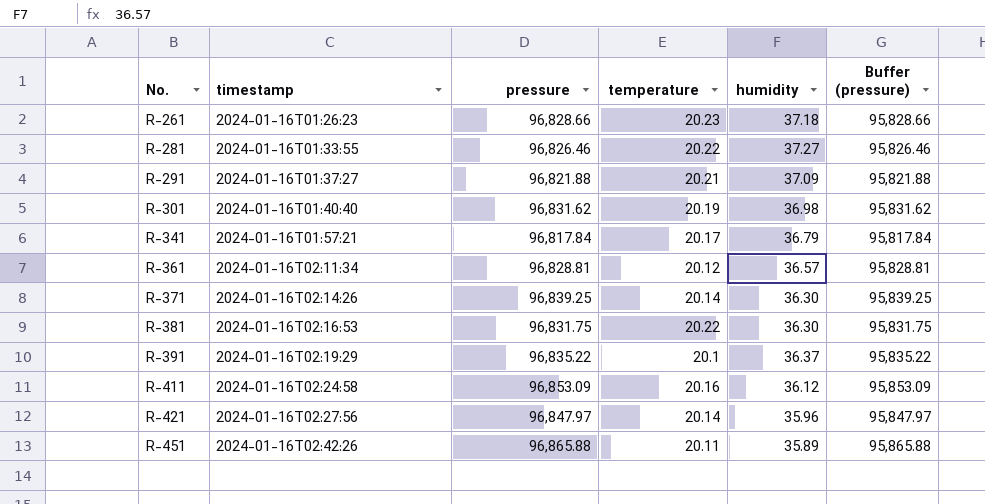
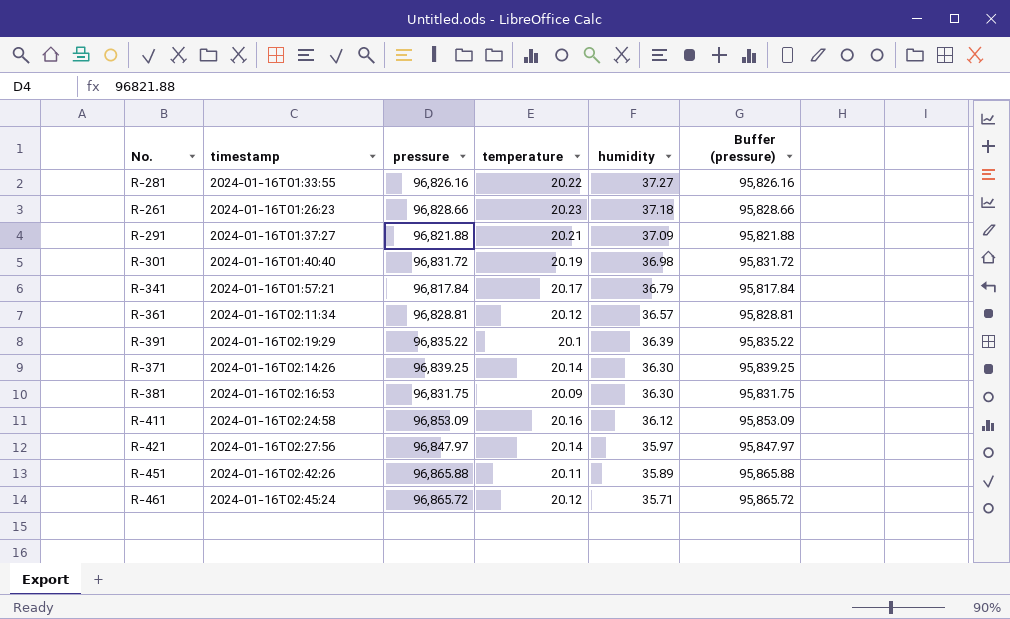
row order: No. ascending -> humidity descending
R-281 | pressure: 96,826.46 -> 96,826.16
R-281 | Buffer (pressure): 95,826.46 -> 95,826.16
R-301 | pressure: 96,831.62 -> 96,831.72
R-301 | Buffer (pressure): 95,831.62 -> 95,831.72
R-391 | humidity: 36.37 -> 36.39
R-381 | temperature: 20.22 -> 20.09
R-421 | humidity: 35.96 -> 35.97
row R-461: none -> 2024-01-16T02:45:24 | 96,865.72 | 20.12 | 35.71 | 95,865.72

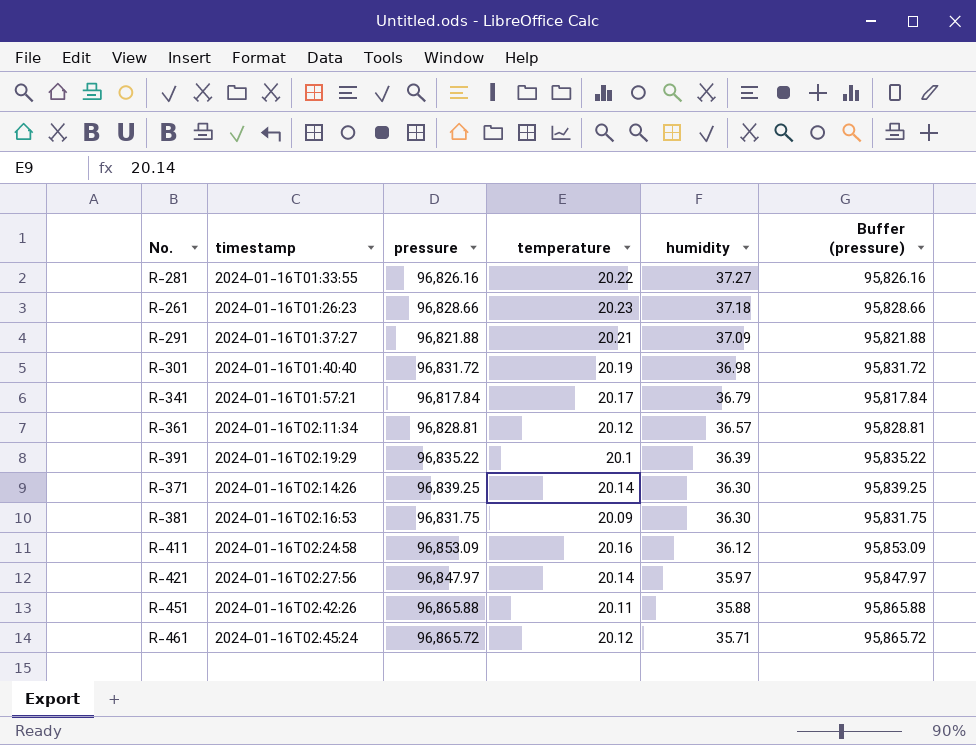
R-451 | humidity: 35.89 -> 35.88

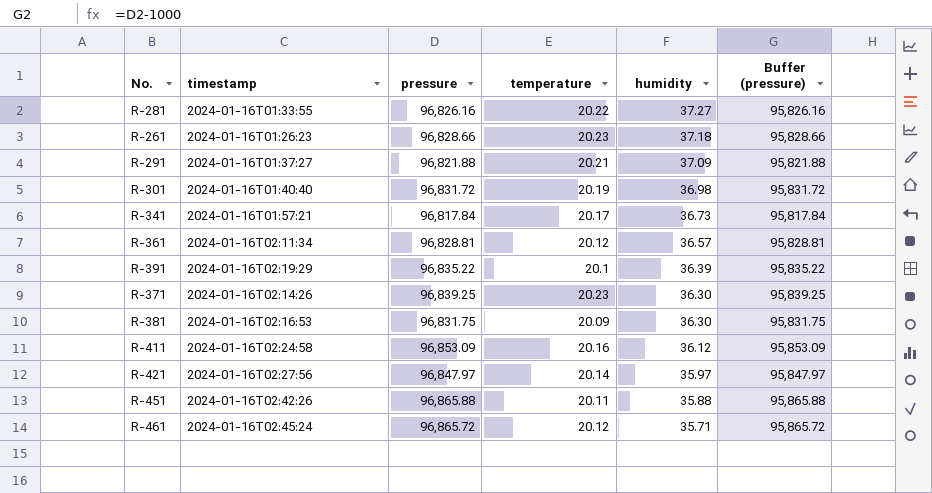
R-341 | humidity: 36.79 -> 36.73
R-371 | temperature: 20.14 -> 20.23

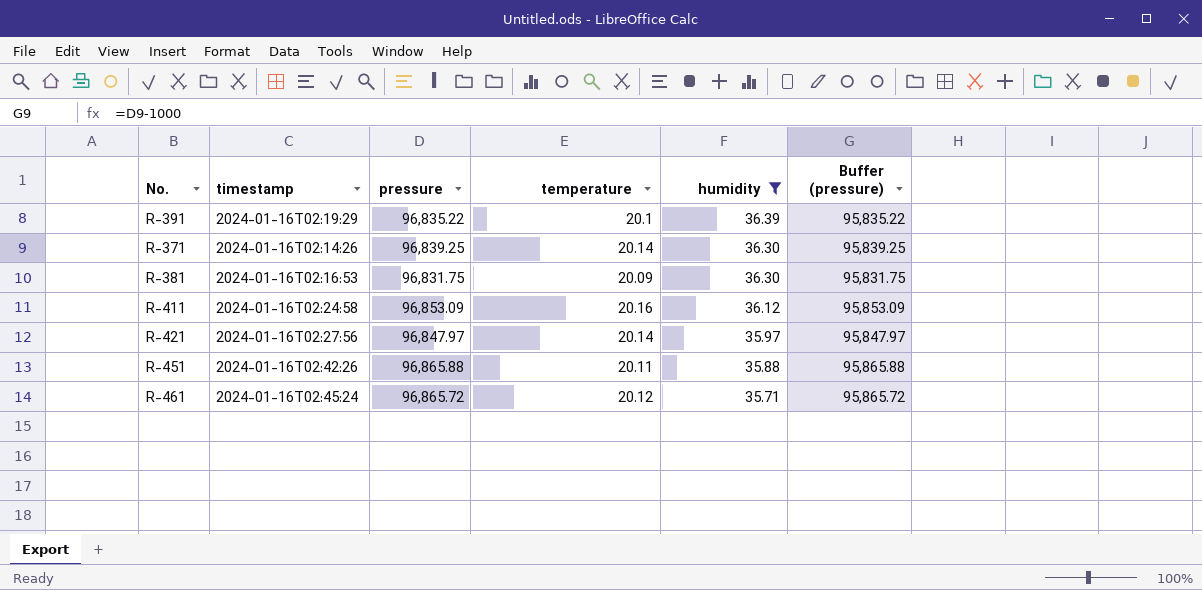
filter: none -> humidity <= 36.39
R-371 | temperature: 20.23 -> 20.14

